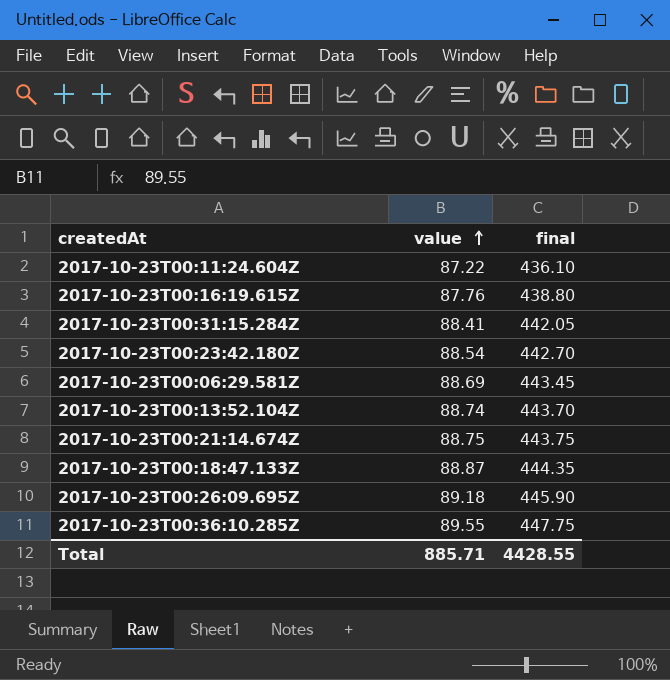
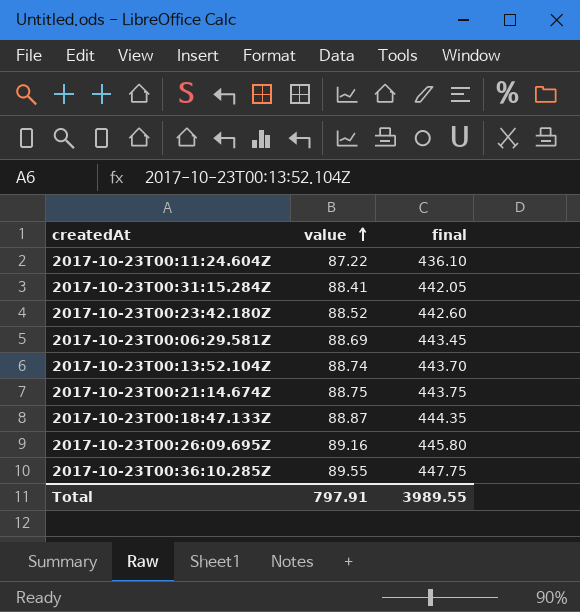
row 2017-10-23T00:16:19.615Z: 87.76 | 438.80 -> none
2017-10-23T00:23:42.180Z | value: 88.54 -> 88.52
2017-10-23T00:23:42.180Z | final: 442.70 -> 442.60
2017-10-23T00:26:09.695Z | value: 89.18 -> 89.16
2017-10-23T00:26:09.695Z | final: 445.90 -> 445.80
Total | value: 885.71 -> 797.91
Total | final: 4428.55 -> 3989.55

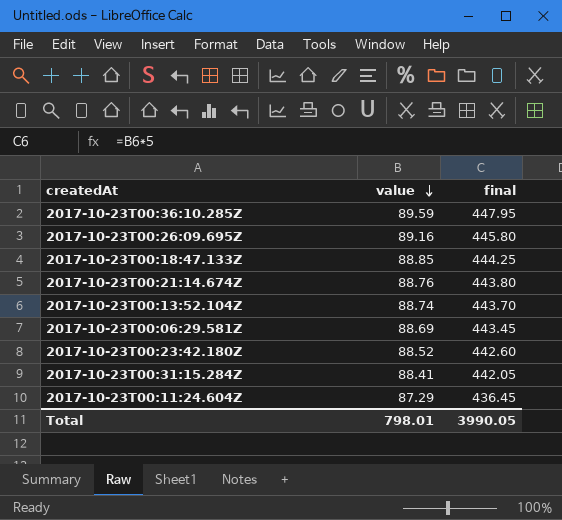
row order: value ascending -> value descending
2017-10-23T00:36:10.285Z | value: 89.55 -> 89.59
2017-10-23T00:36:10.285Z | final: 447.75 -> 447.95
2017-10-23T00:18:47.133Z | value: 88.87 -> 88.85
2017-10-23T00:18:47.133Z | final: 444.35 -> 444.25
2017-10-23T00:21:14.674Z | value: 88.75 -> 88.76
2017-10-23T00:21:14.674Z | final: 443.75 -> 443.80
2017-10-23T00:11:24.604Z | value: 87.22 -> 87.29
2017-10-23T00:11:24.604Z | final: 436.10 -> 436.45
Total | value: 797.91 -> 798.01
Total | final: 3989.55 -> 3990.05

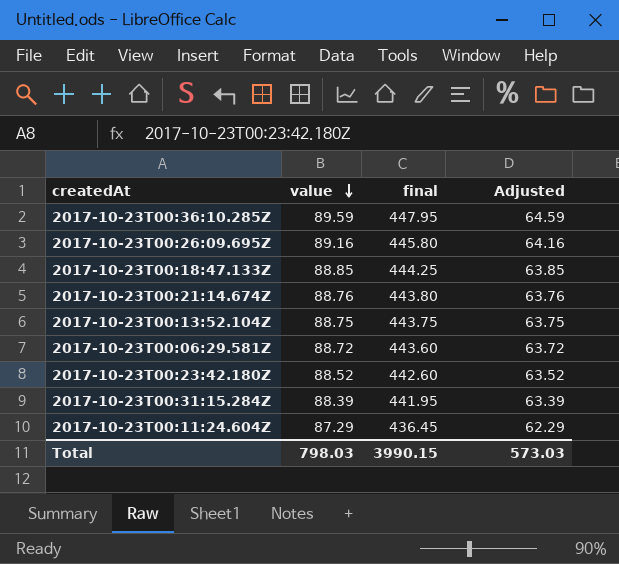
column Adjusted | formula: none -> [value] - 25
2017-10-23T00:13:52.104Z | value: 88.74 -> 88.75
2017-10-23T00:13:52.104Z | final: 443.70 -> 443.75
2017-10-23T00:06:29.581Z | value: 88.69 -> 88.72
2017-10-23T00:06:29.581Z | final: 443.45 -> 443.60
2017-10-23T00:31:15.284Z | value: 88.41 -> 88.39
2017-10-23T00:31:15.284Z | final: 442.05 -> 441.95
Total | value: 798.01 -> 798.03
Total | final: 3990.05 -> 3990.15

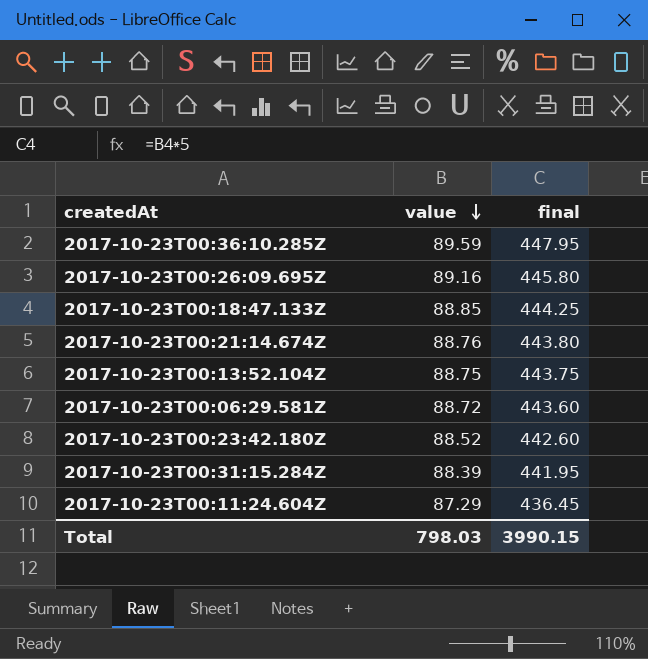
column Adjusted | formula: [value] - 25 -> none

